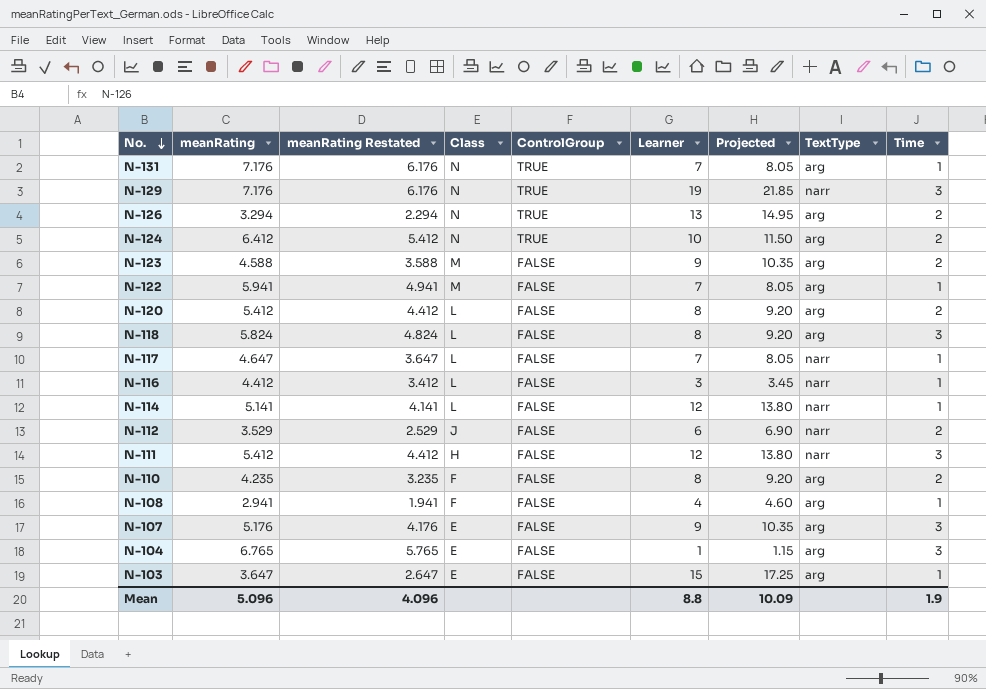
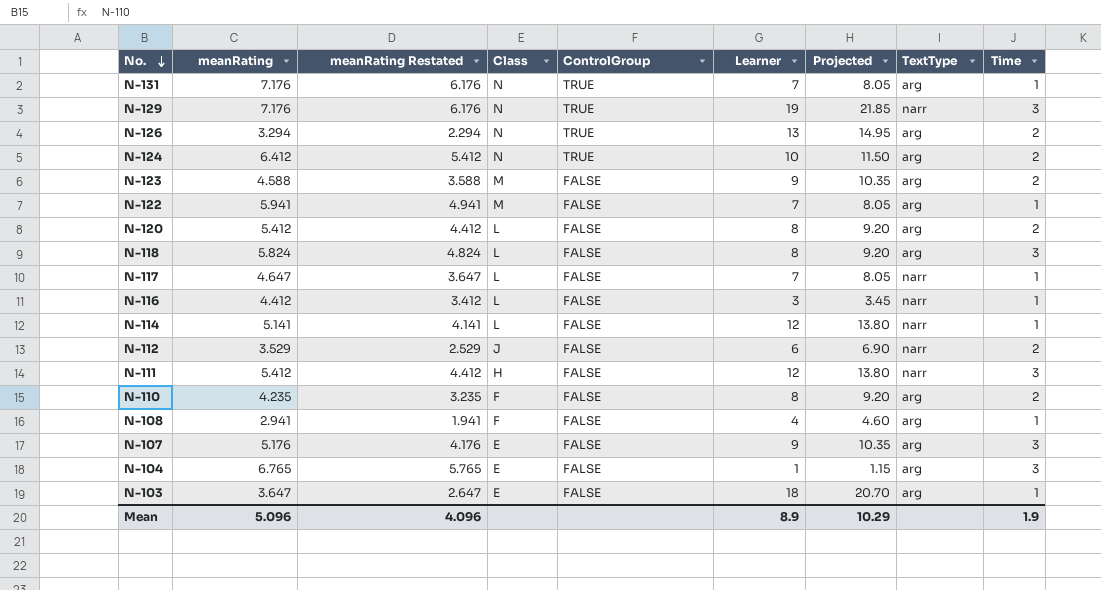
N-103 | Learner: 15 -> 18
N-103 | Projected: 17.25 -> 20.70
Mean | Learner: 8.8 -> 8.9
Mean | Projected: 10.09 -> 10.29

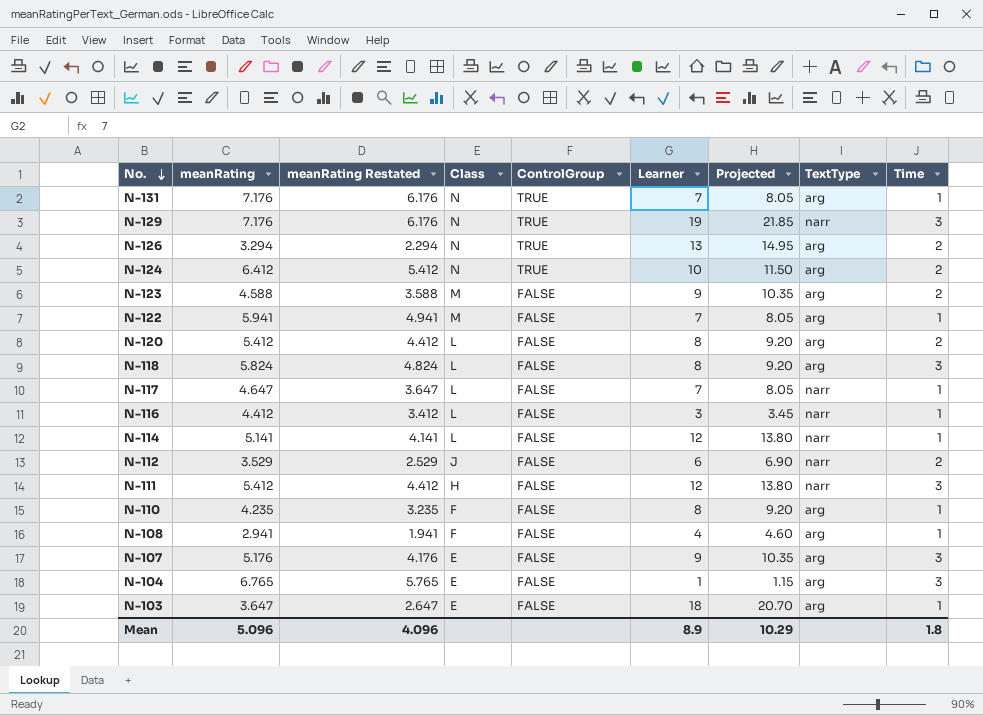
N-110 | Time: 2 -> 1
Mean | Time: 1.9 -> 1.8

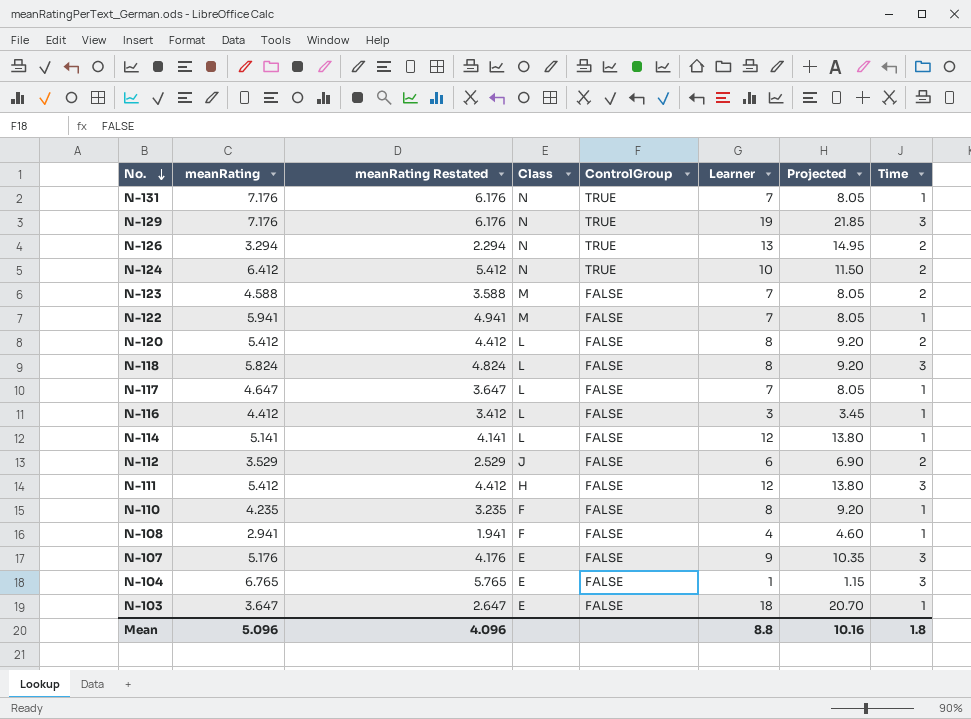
column TextType | position: 8 -> none
N-123 | Learner: 9 -> 7
N-123 | Projected: 10.35 -> 8.05
Mean | Learner: 8.9 -> 8.8
Mean | Projected: 10.29 -> 10.16

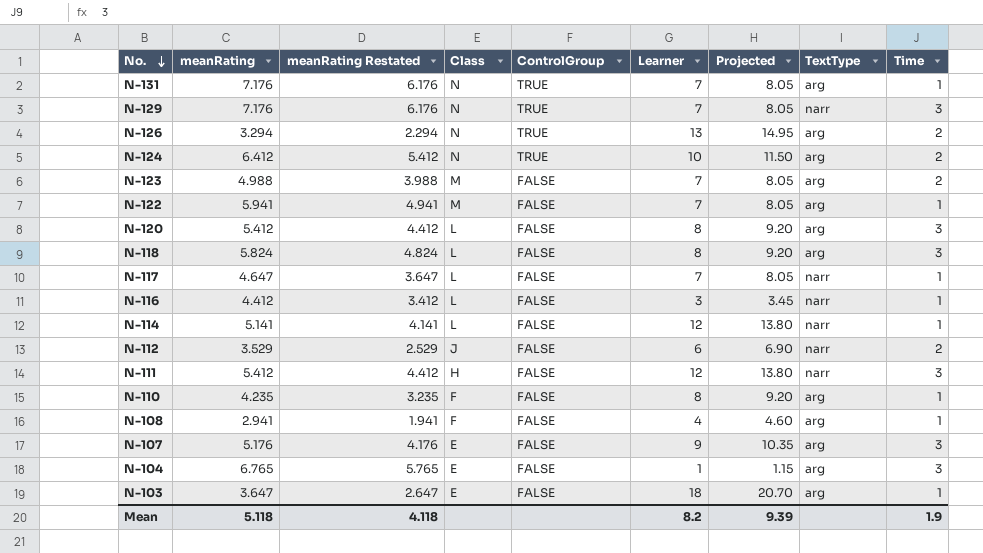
column TextType | position: none -> 8
N-129 | Learner: 19 -> 7
N-129 | Projected: 21.85 -> 8.05
N-123 | meanRating: 4.588 -> 4.988
N-123 | meanRating Restated: 3.588 -> 3.988
N-120 | Time: 2 -> 3
Mean | meanRating: 5.096 -> 5.118
Mean | meanRating Restated: 4.096 -> 4.118
Mean | Learner: 8.8 -> 8.2
Mean | Projected: 10.16 -> 9.39
Mean | Time: 1.8 -> 1.9

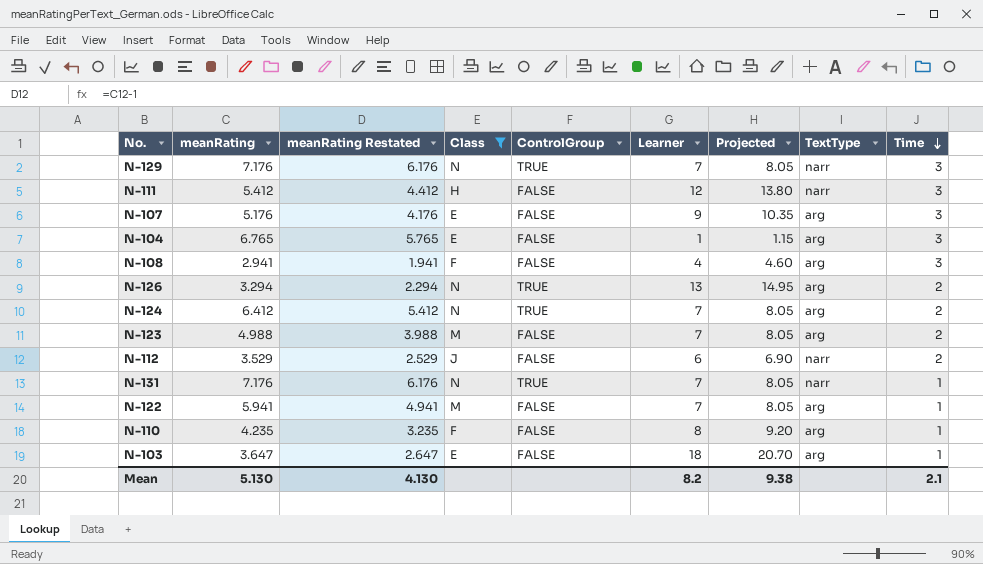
filter: none -> Class != L
row order: No. descending -> Time descending
N-108 | Time: 1 -> 3
N-124 | Learner: 10 -> 7
N-124 | Projected: 11.50 -> 8.05
N-131 | TextType: arg -> narr
Mean | meanRating: 5.118 -> 5.130
Mean | meanRating Restated: 4.118 -> 4.130
Mean | Projected: 9.39 -> 9.38
Mean | Time: 1.9 -> 2.1

